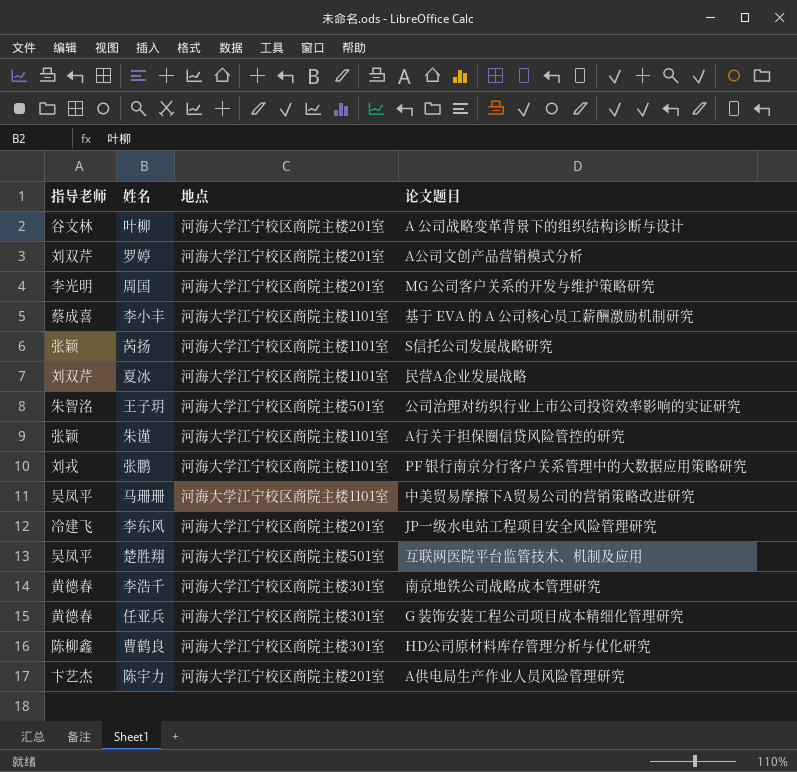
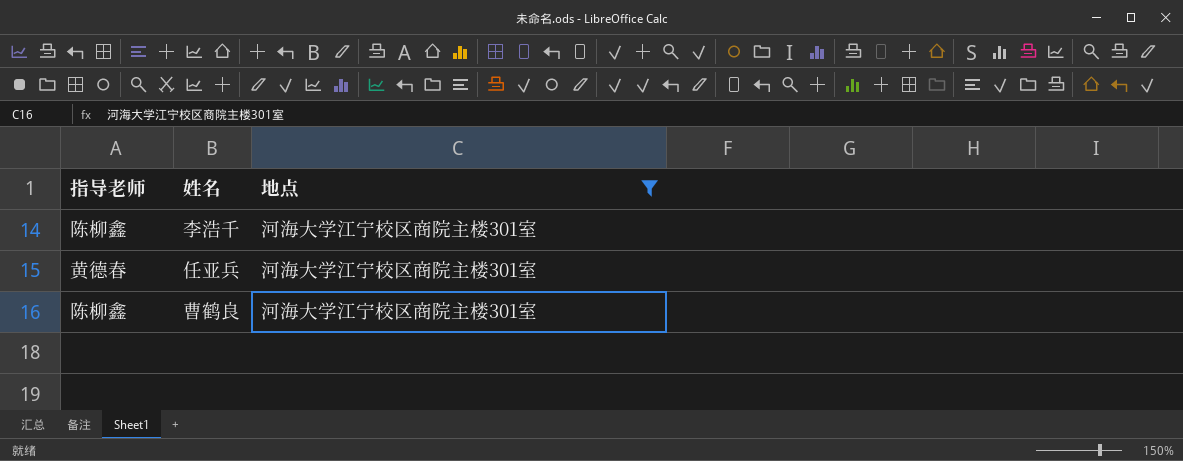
filter: none -> 地点 = 河海大学江宁校区商院主楼301室
column 论文题目 | position: 4 -> none
李浩千 | 指导老师: 黄德春 -> 陈柳鑫

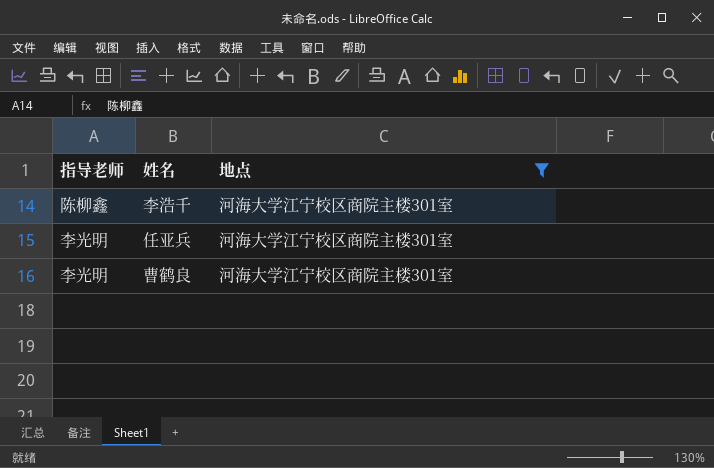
任亚兵 | 指导老师: 黄德春 -> 李光明
曹鹤良 | 指导老师: 陈柳鑫 -> 李光明

